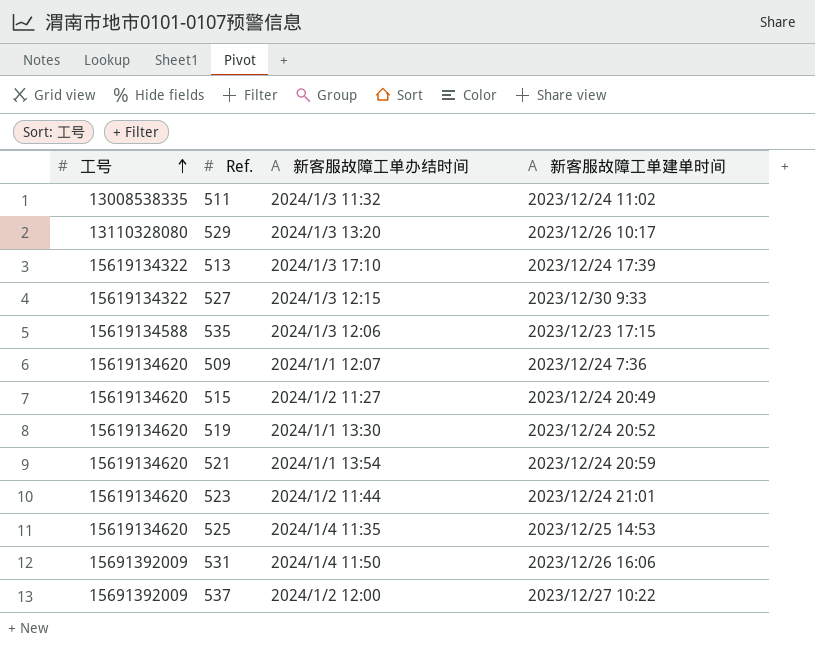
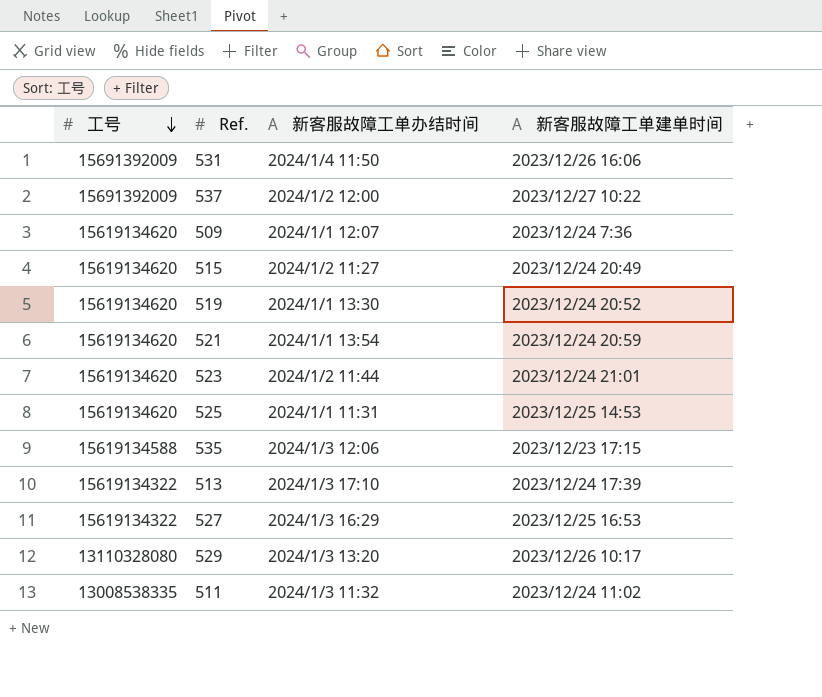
row order: 工号 ascending -> 工号 descending
525 | 新客服故障工单办结时间: 2024/1/4 11:35 -> 2024/1/1 11:31
527 | 新客服故障工单办结时间: 2024/1/3 12:15 -> 2024/1/3 16:29
527 | 新客服故障工单建单时间: 2023/12/30 9:33 -> 2023/12/25 16:53

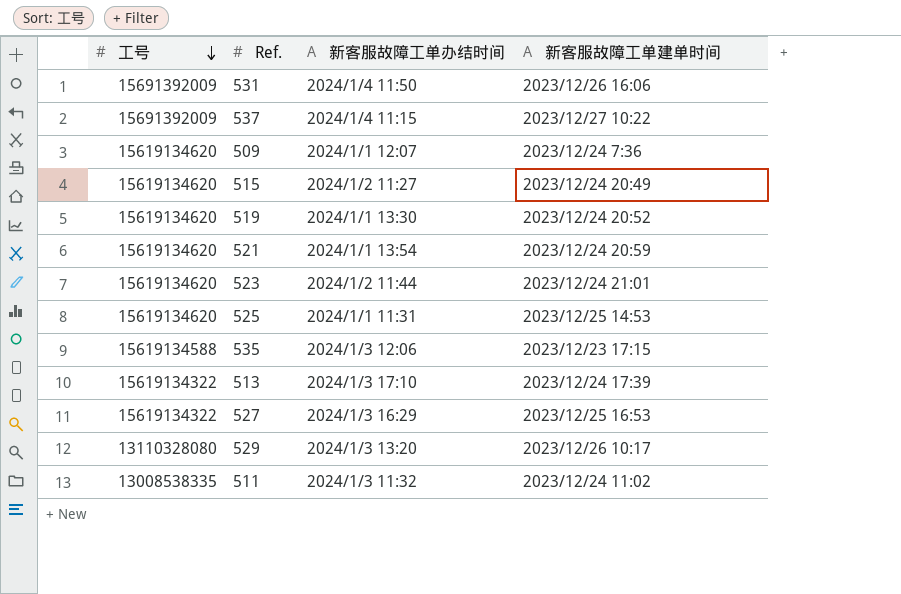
537 | 新客服故障工单办结时间: 2024/1/2 12:00 -> 2024/1/4 11:15

